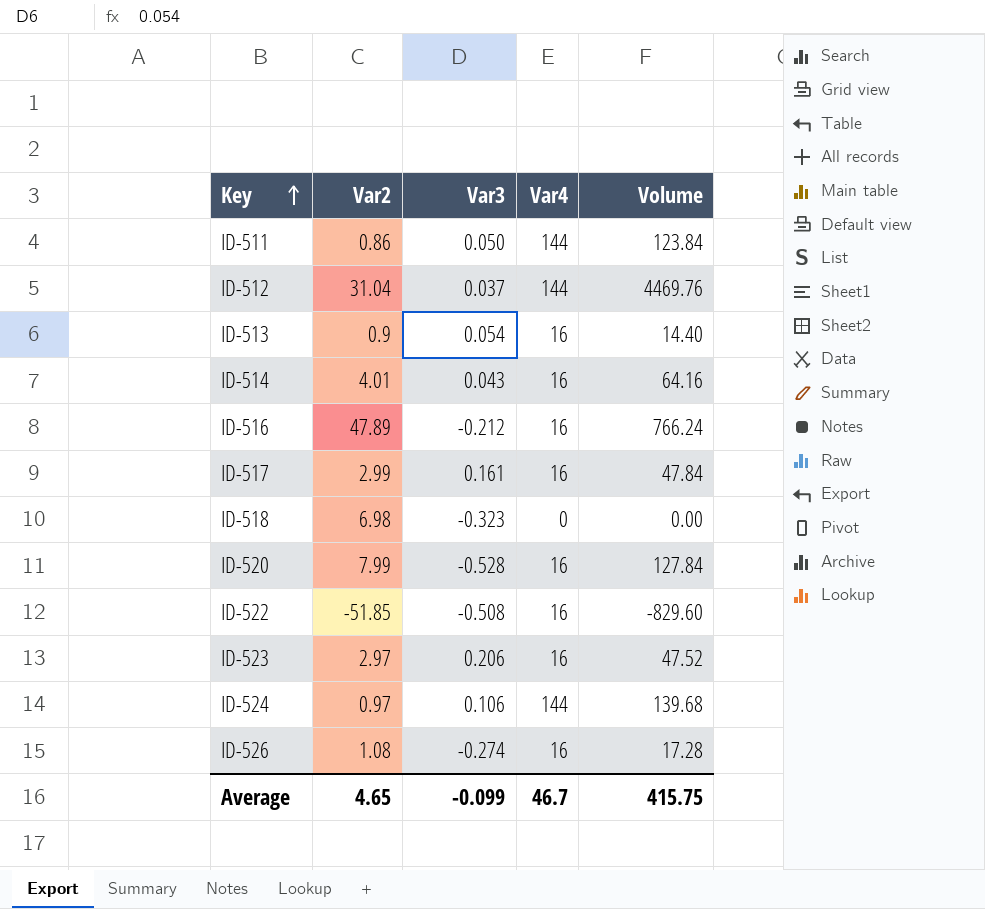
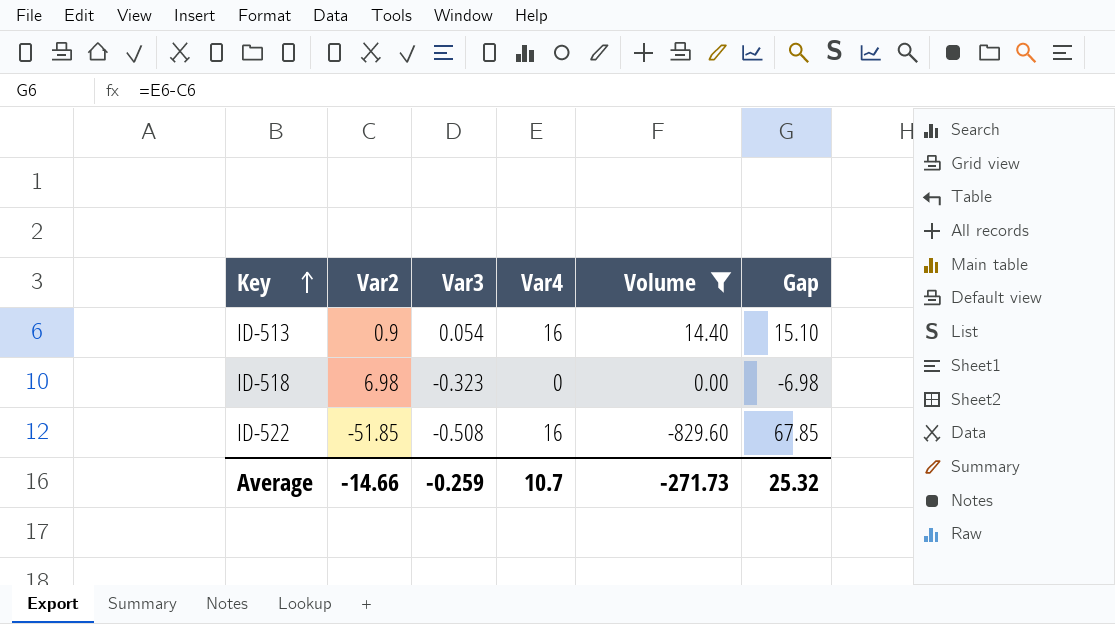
filter: none -> Volume <= 14.40
column Gap | formula: none -> [Var4] - [Var2]
Average | Var2: 4.65 -> -14.66
Average | Var3: -0.099 -> -0.259
Average | Var4: 46.7 -> 10.7
Average | Volume: 415.75 -> -271.73

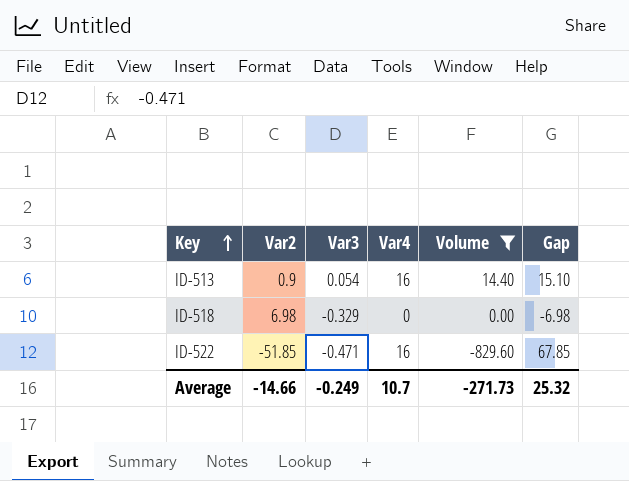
ID-518 | Var3: -0.323 -> -0.329
ID-522 | Var3: -0.508 -> -0.471
Average | Var3: -0.259 -> -0.249

